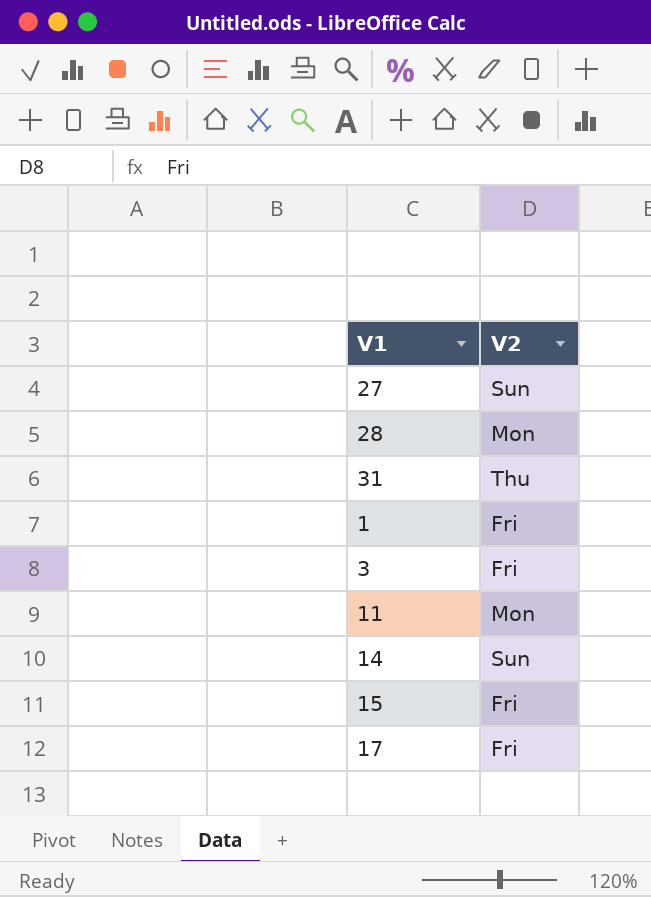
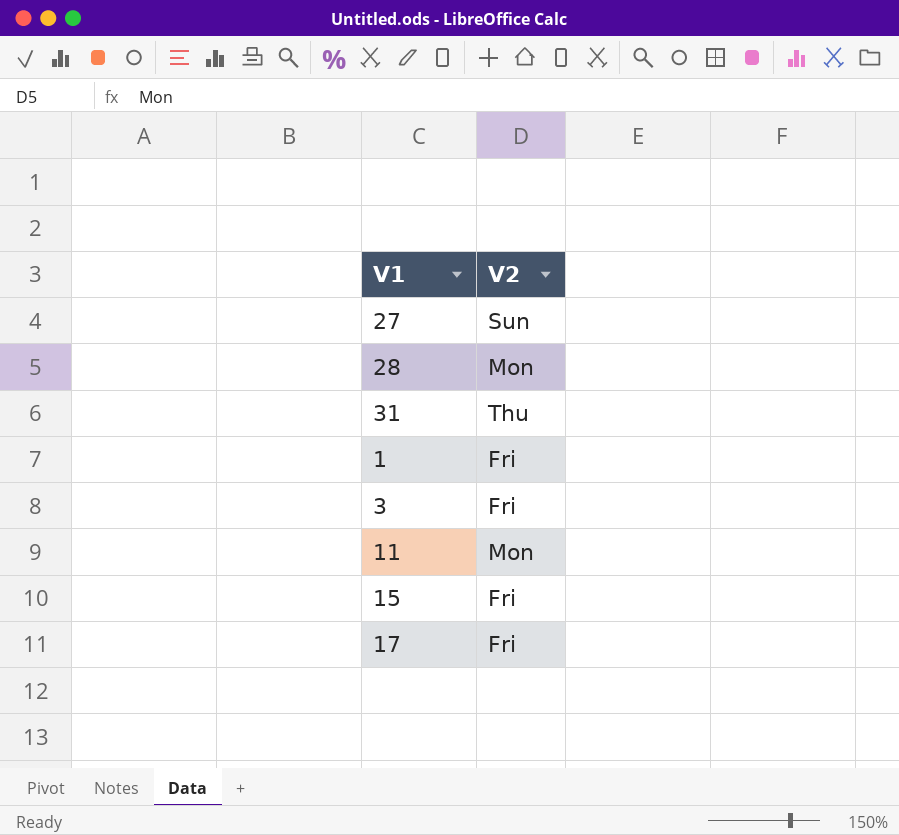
row 14: Sun -> none

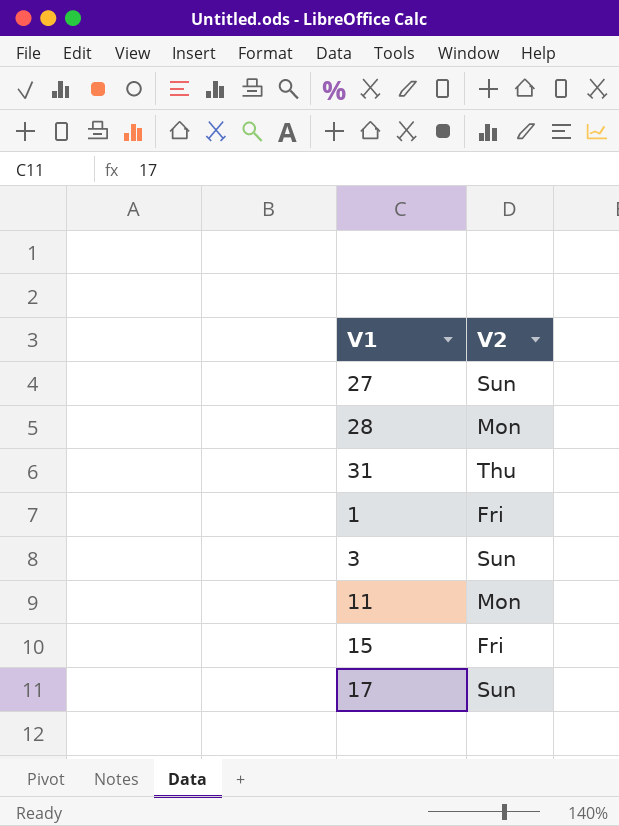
3 | V2: Fri -> Sun
17 | V2: Fri -> Sun

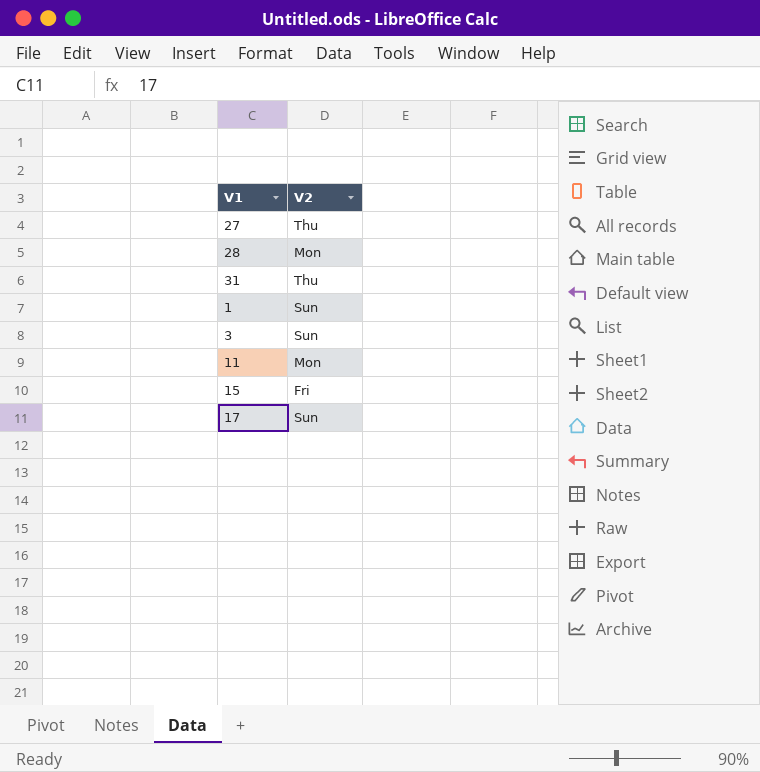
27 | V2: Sun -> Thu
1 | V2: Fri -> Sun

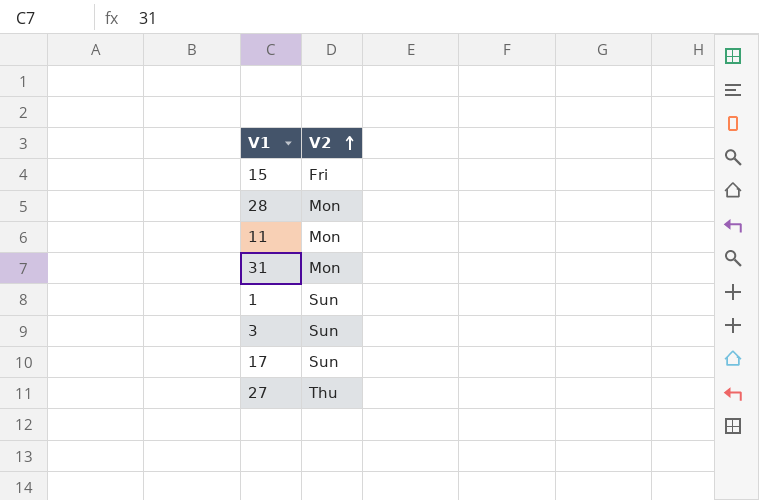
row order: none -> V2 ascending
31 | V2: Thu -> Mon

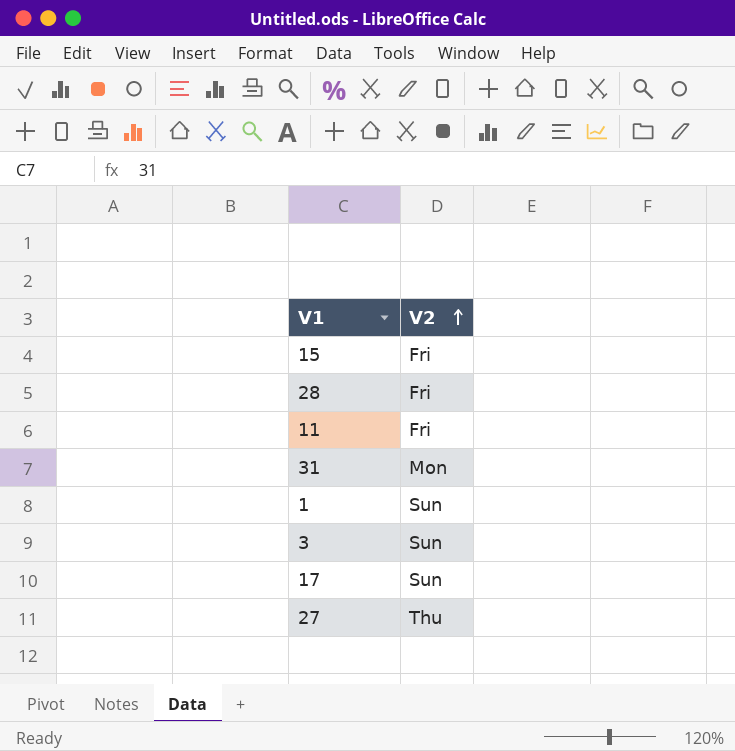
28 | V2: Mon -> Fri
11 | V2: Mon -> Fri

